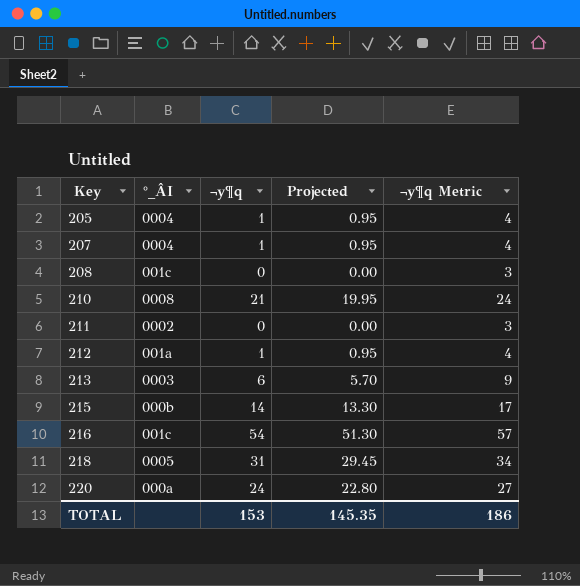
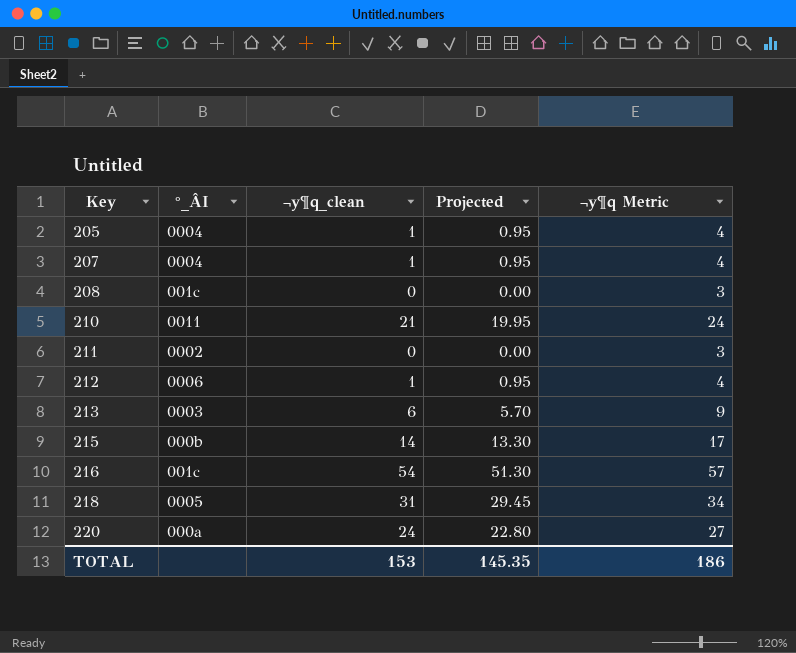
column name: ¬y¶q -> ¬y¶q_clean
210 | °_ÂI: 0008 -> 0011
212 | °_ÂI: 001a -> 0006

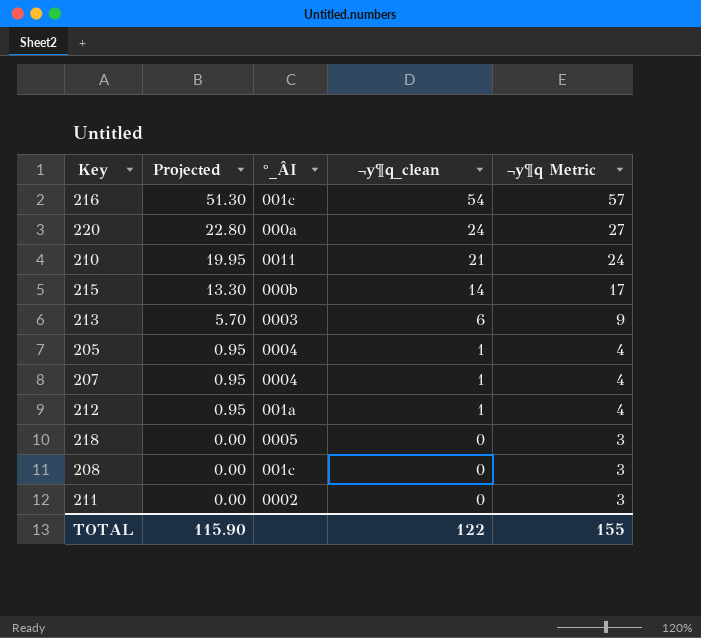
row order: Key ascending -> Projected descending
column Projected | position: 4 -> 2
212 | °_ÂI: 0006 -> 001a
218 | Projected: 29.45 -> 0.00
218 | ¬y¶q_clean: 31 -> 0
218 | ¬y¶q Metric: 34 -> 3
TOTAL | Projected: 145.35 -> 115.90
TOTAL | ¬y¶q_clean: 153 -> 122
TOTAL | ¬y¶q Metric: 186 -> 155

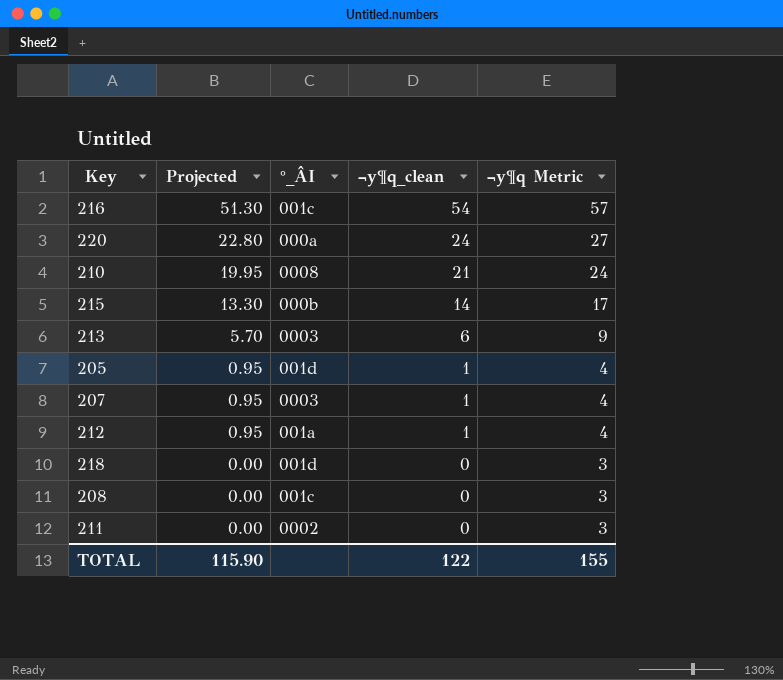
210 | °_ÂI: 0011 -> 0008
205 | °_ÂI: 0004 -> 001d
207 | °_ÂI: 0004 -> 0003
218 | °_ÂI: 0005 -> 001d

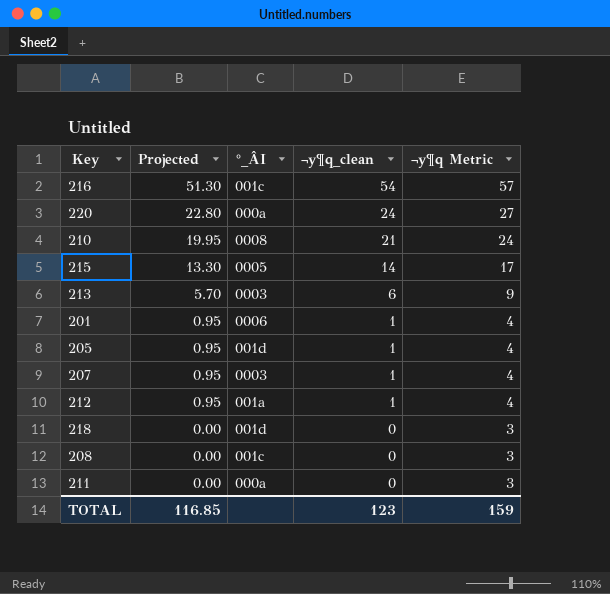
215 | °_ÂI: 000b -> 0005
row 201: none -> 0.95 | 0006 | 1 | 4
211 | °_ÂI: 0002 -> 000a
TOTAL | Projected: 115.90 -> 116.85
TOTAL | ¬y¶q_clean: 122 -> 123
TOTAL | ¬y¶q Metric: 155 -> 159

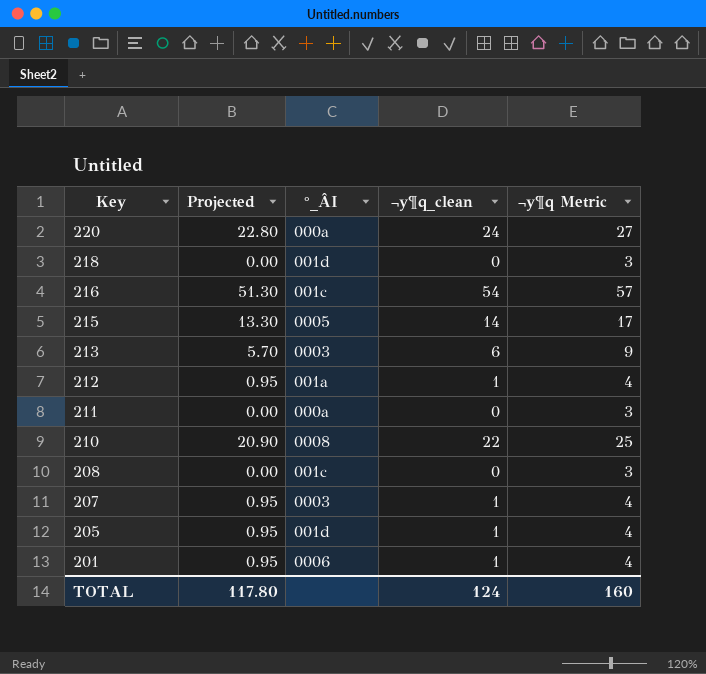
row order: Projected descending -> Key descending
210 | Projected: 19.95 -> 20.90
210 | ¬y¶q_clean: 21 -> 22
210 | ¬y¶q Metric: 24 -> 25
TOTAL | Projected: 116.85 -> 117.80
TOTAL | ¬y¶q_clean: 123 -> 124
TOTAL | ¬y¶q Metric: 159 -> 160

